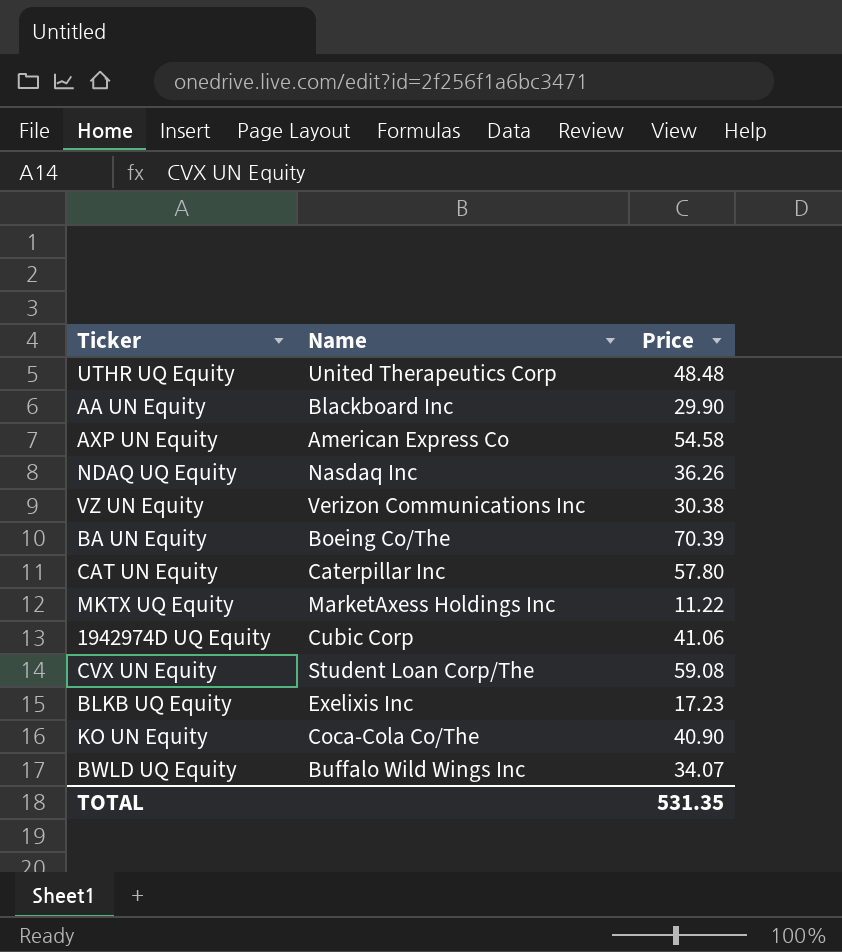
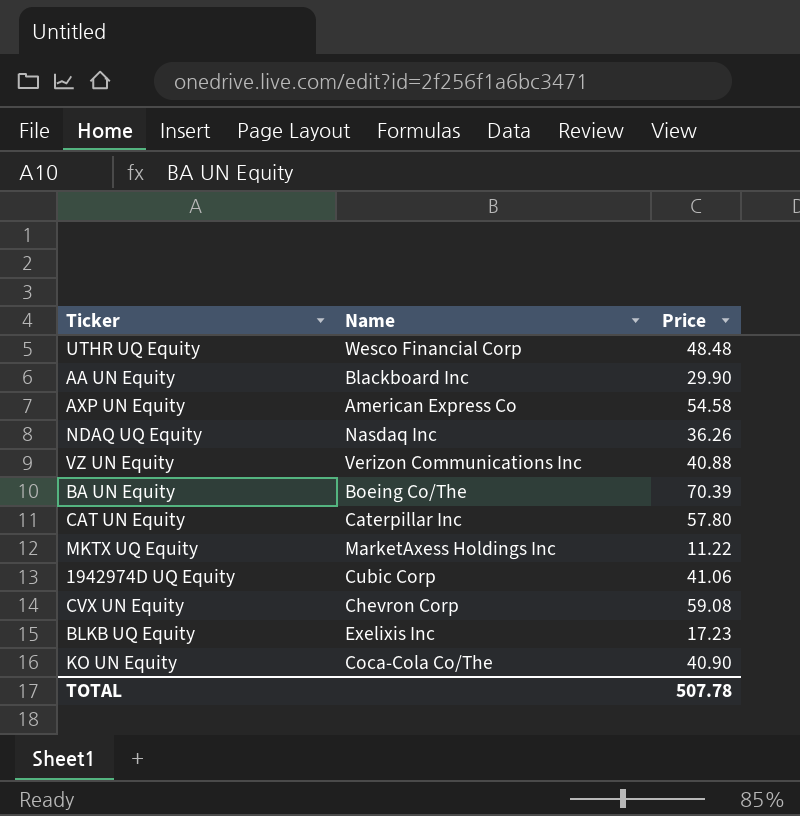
row BWLD UQ Equity: Buffalo Wild Wings Inc | 34.07 -> none
UTHR UQ Equity | Name: United Therapeutics Corp -> Wesco Financial Corp
VZ UN Equity | Price: 30.38 -> 40.88
CVX UN Equity | Name: Student Loan Corp/The -> Chevron Corp
TOTAL | Price: 531.35 -> 507.78

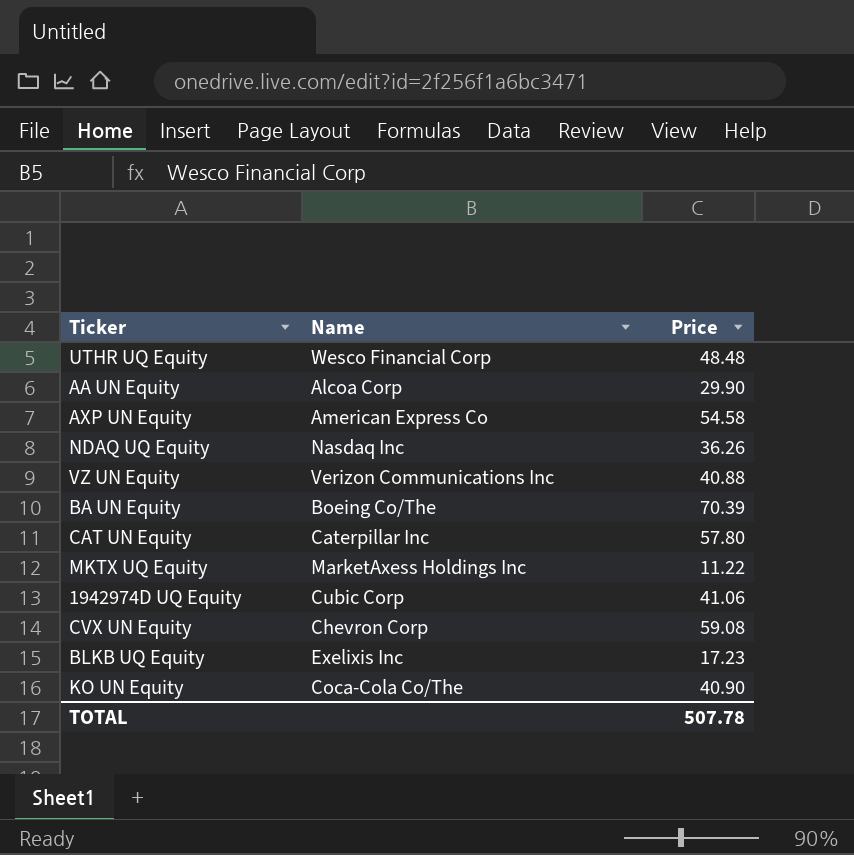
AA UN Equity | Name: Blackboard Inc -> Alcoa Corp

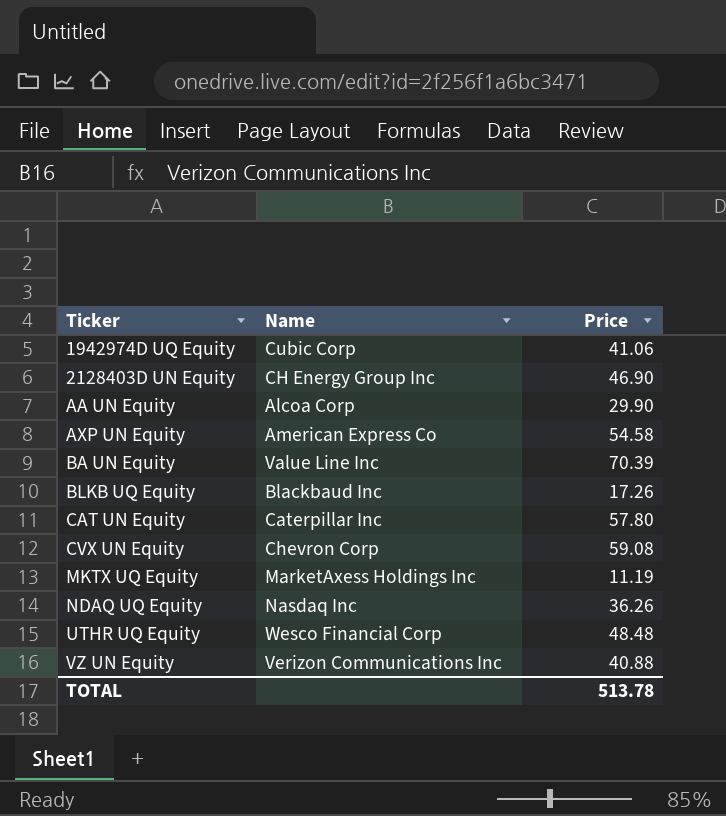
row order: none -> Ticker ascending
row KO UN Equity: Coca-Cola Co/The | 40.90 -> none
row 2128403D UN Equity: none -> CH Energy Group Inc | 46.90
BA UN Equity | Name: Boeing Co/The -> Value Line Inc
BLKB UQ Equity | Name: Exelixis Inc -> Blackbaud Inc
BLKB UQ Equity | Price: 17.23 -> 17.26
MKTX UQ Equity | Price: 11.22 -> 11.19
TOTAL | Price: 507.78 -> 513.78

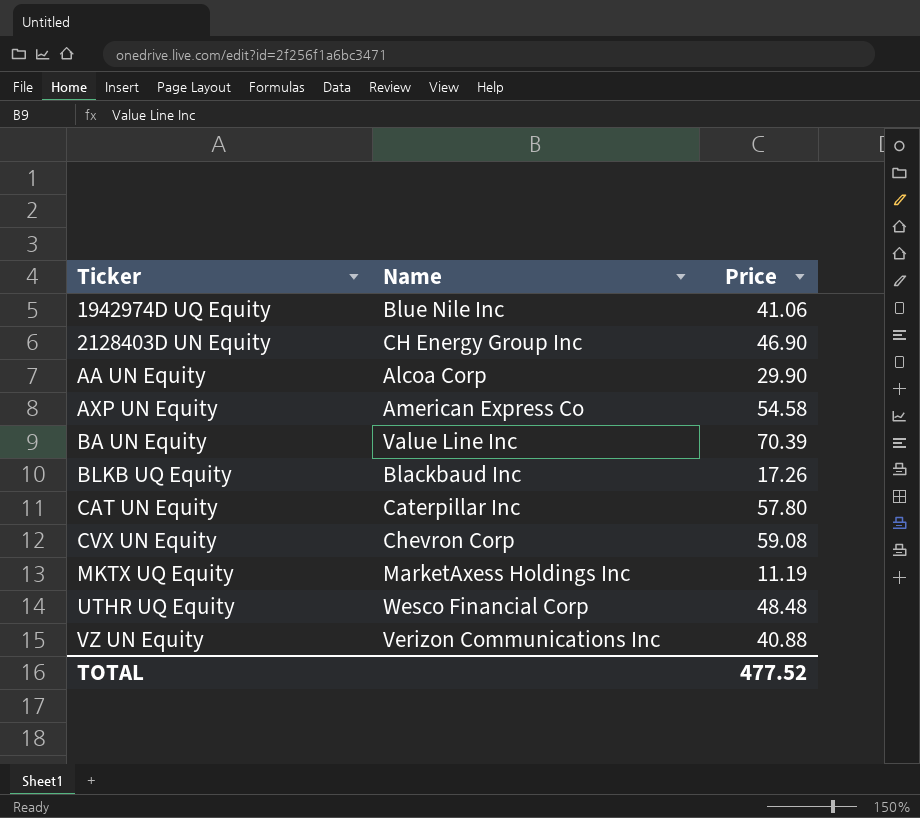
row NDAQ UQ Equity: Nasdaq Inc | 36.26 -> none
1942974D UQ Equity | Name: Cubic Corp -> Blue Nile Inc
TOTAL | Price: 513.78 -> 477.52

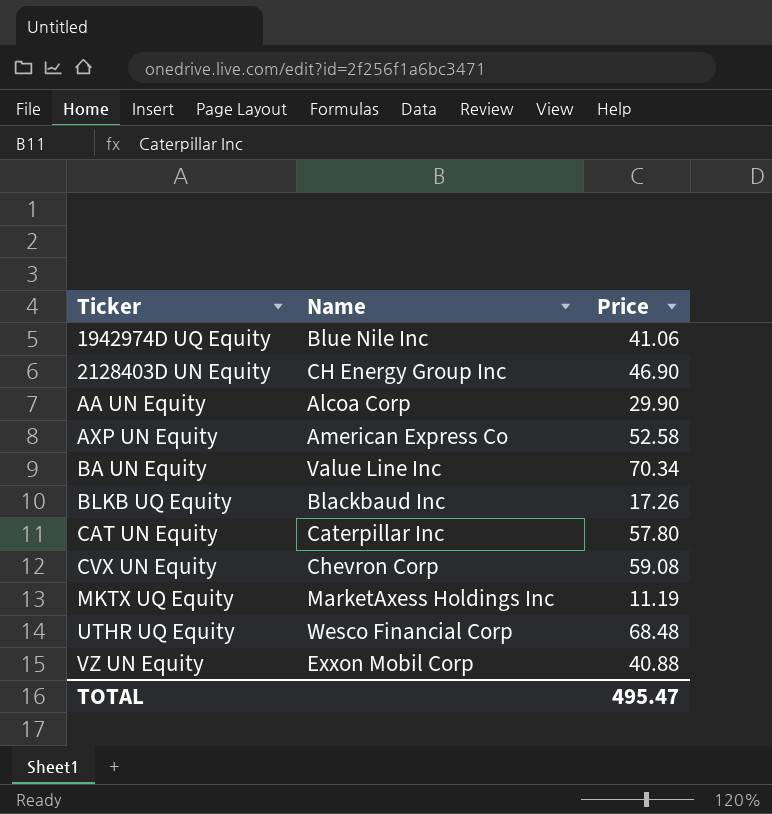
AXP UN Equity | Price: 54.58 -> 52.58
BA UN Equity | Price: 70.39 -> 70.34
UTHR UQ Equity | Price: 48.48 -> 68.48
VZ UN Equity | Name: Verizon Communications Inc -> Exxon Mobil Corp
TOTAL | Price: 477.52 -> 495.47

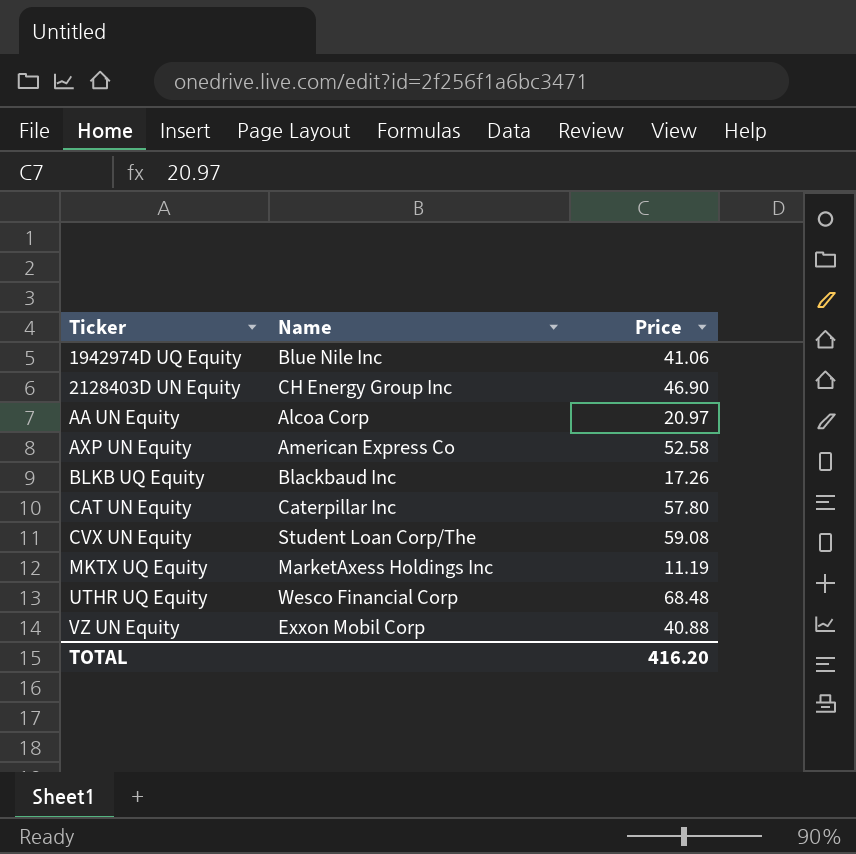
row BA UN Equity: Value Line Inc | 70.34 -> none
AA UN Equity | Price: 29.90 -> 20.97
CVX UN Equity | Name: Chevron Corp -> Student Loan Corp/The
TOTAL | Price: 495.47 -> 416.20

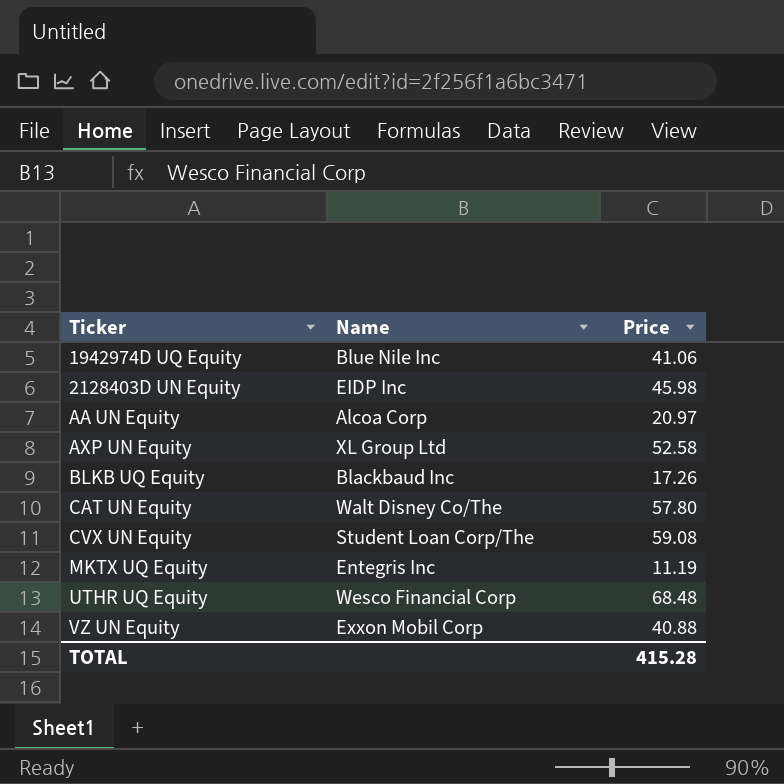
2128403D UN Equity | Name: CH Energy Group Inc -> EIDP Inc
2128403D UN Equity | Price: 46.90 -> 45.98
AXP UN Equity | Name: American Express Co -> XL Group Ltd
CAT UN Equity | Name: Caterpillar Inc -> Walt Disney Co/The
MKTX UQ Equity | Name: MarketAxess Holdings Inc -> Entegris Inc
TOTAL | Price: 416.20 -> 415.28

